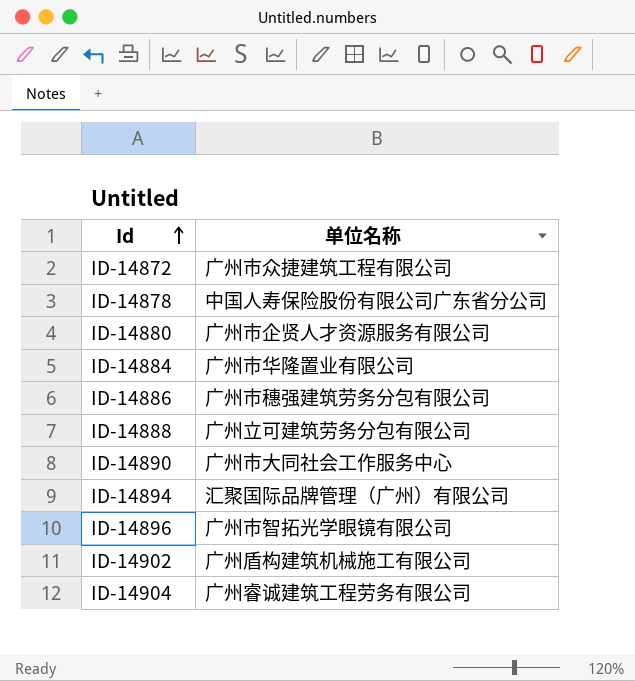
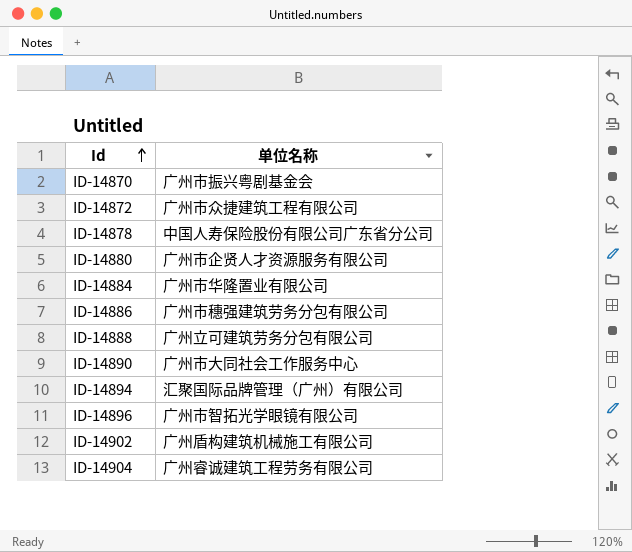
row ID-14870: none -> 广州市振兴粤剧基金会

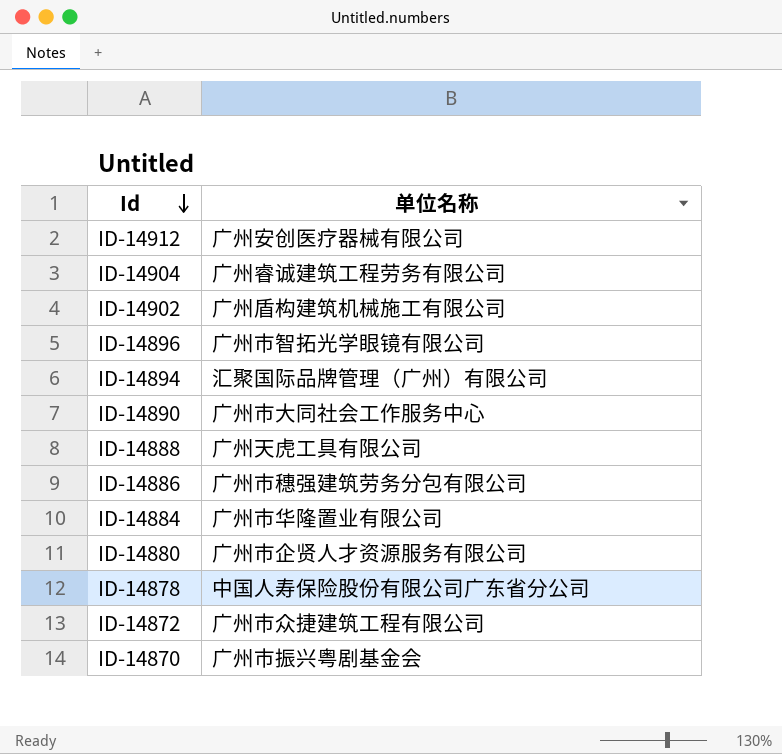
row order: Id ascending -> Id descending
row ID-14912: none -> 广州安创医疗器械有限公司
ID-14888 | 单位名称: 广州立可建筑劳务分包有限公司 -> 广州天虎工具有限公司

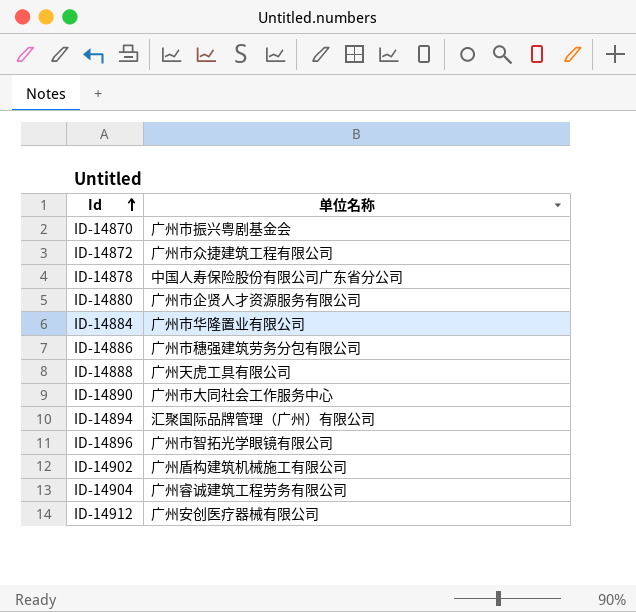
row order: Id descending -> Id ascending

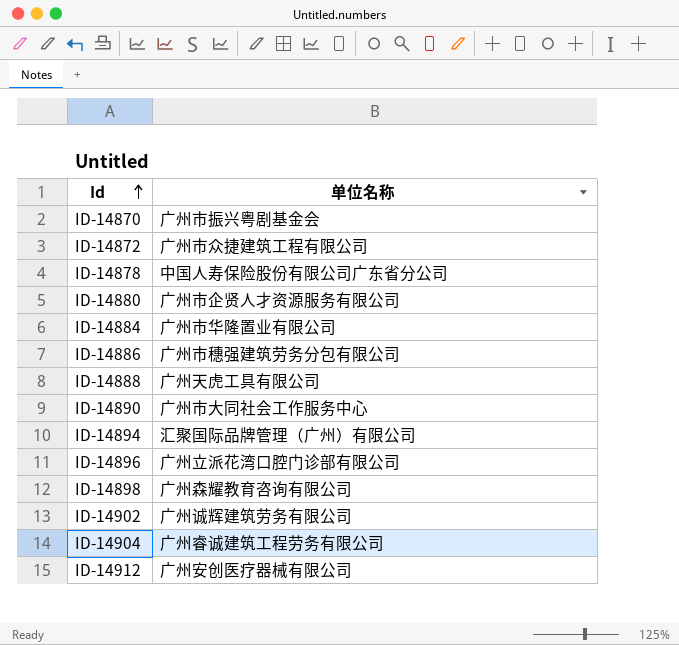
ID-14896 | 单位名称: 广州市智拓光学眼镜有限公司 -> 广州立派花湾口腔门诊部有限公司
row ID-14898: none -> 广州森耀教育咨询有限公司
ID-14902 | 单位名称: 广州盾构建筑机械施工有限公司 -> 广州诚辉建筑劳务有限公司

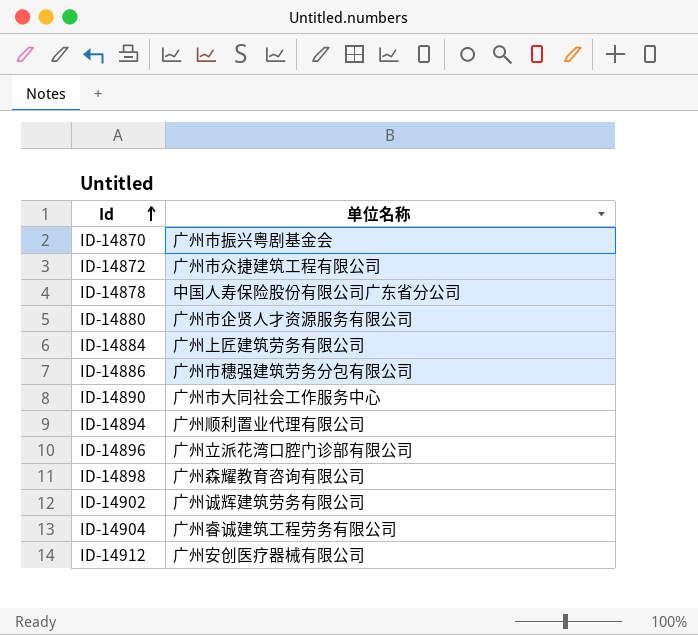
row ID-14888: 广州天虎工具有限公司 -> none
ID-14884 | 单位名称: 广州市华隆置业有限公司 -> 广州上匠建筑劳务有限公司
ID-14894 | 单位名称: 汇聚国际品牌管理（广州）有限公司 -> 广州顺利置业代理有限公司

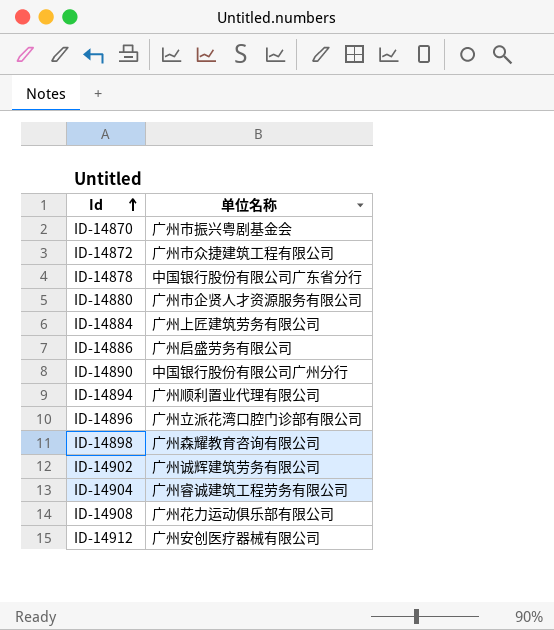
ID-14878 | 单位名称: 中国人寿保险股份有限公司广东省分公司 -> 中国银行股份有限公司广东省分行
ID-14886 | 单位名称: 广州市穗强建筑劳务分包有限公司 -> 广州启盛劳务有限公司
ID-14890 | 单位名称: 广州市大同社会工作服务中心 -> 中国银行股份有限公司广州分行
row ID-14908: none -> 广州花力运动俱乐部有限公司

